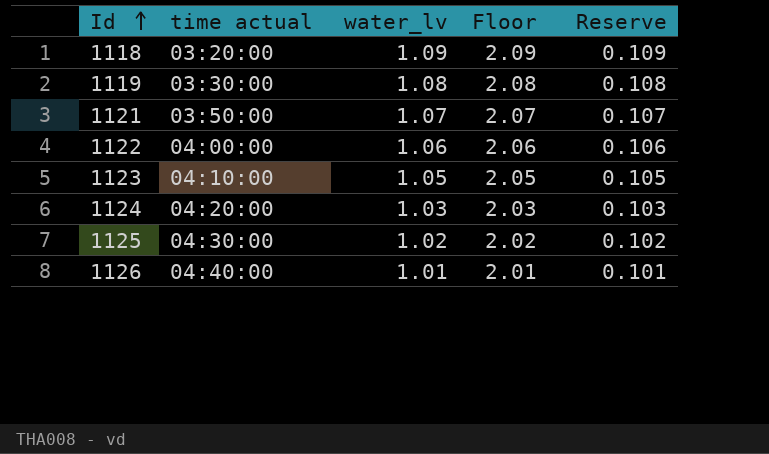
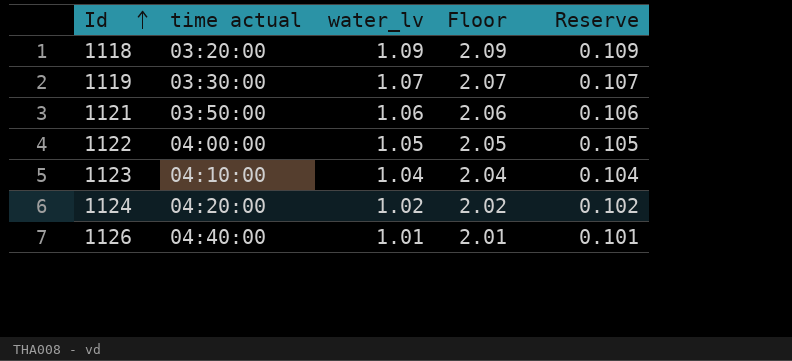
row 1125: 04:30:00 | 1.02 | 2.02 | 0.102 -> none
1119 | water_lv: 1.08 -> 1.07
1119 | Floor: 2.08 -> 2.07
1119 | Reserve: 0.108 -> 0.107
1121 | water_lv: 1.07 -> 1.06
1121 | Floor: 2.07 -> 2.06
1121 | Reserve: 0.107 -> 0.106
1122 | water_lv: 1.06 -> 1.05
1122 | Floor: 2.06 -> 2.05
1122 | Reserve: 0.106 -> 0.105
1123 | water_lv: 1.05 -> 1.04
1123 | Floor: 2.05 -> 2.04
1123 | Reserve: 0.105 -> 0.104
1124 | water_lv: 1.03 -> 1.02
1124 | Floor: 2.03 -> 2.02
1124 | Reserve: 0.103 -> 0.102

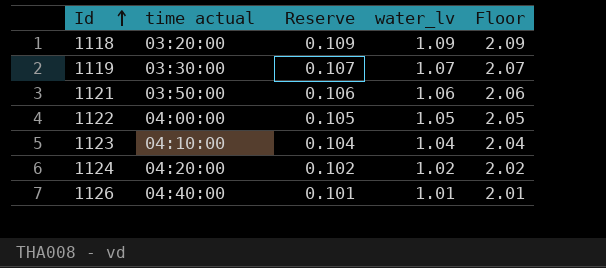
column Reserve | position: 5 -> 3

